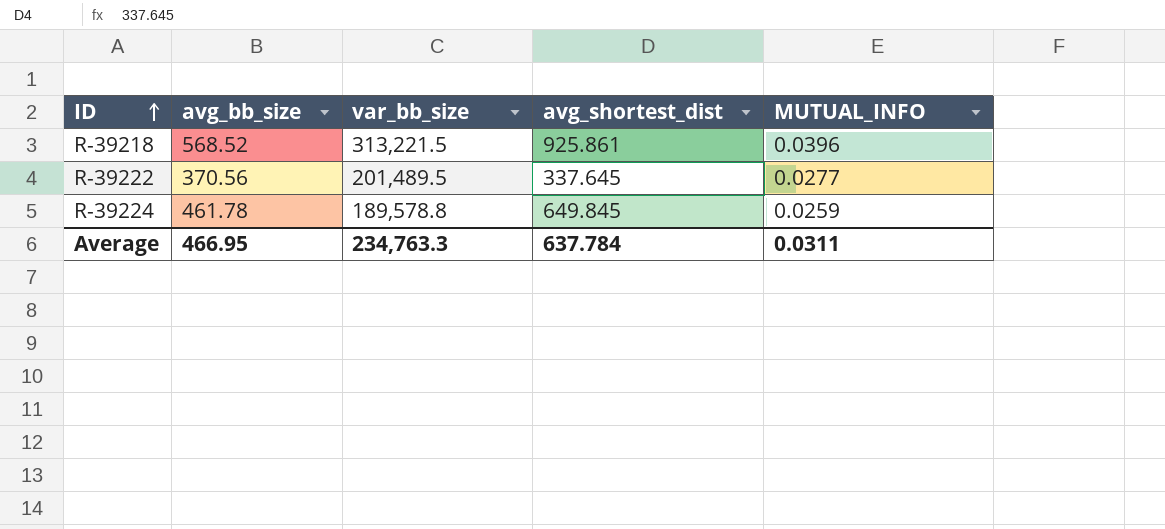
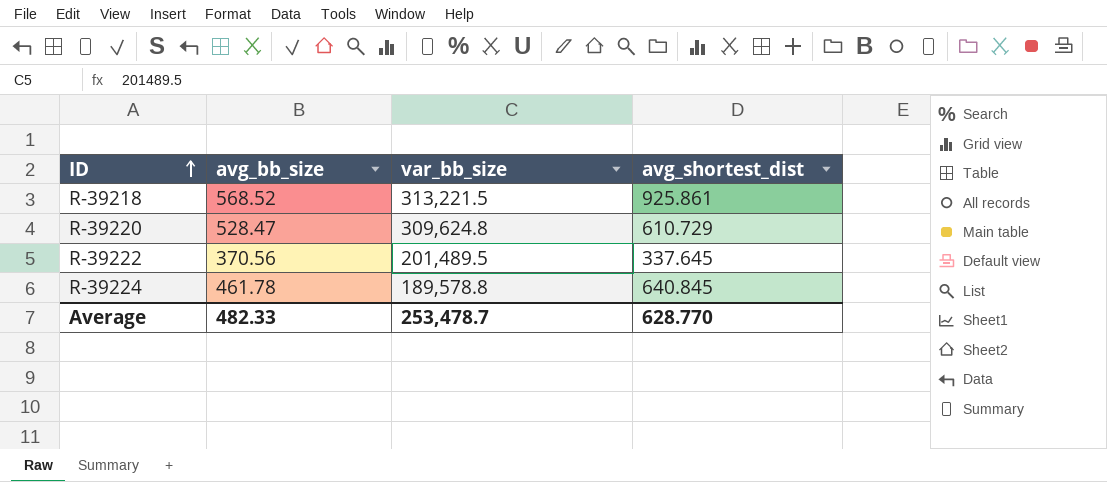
column MUTUAL_INFO | position: 5 -> none
row R-39220: none -> 528.47 | 309,624.8 | 610.729
R-39224 | avg_shortest_dist: 649.845 -> 640.845
Average | avg_bb_size: 466.95 -> 482.33
Average | var_bb_size: 234,763.3 -> 253,478.7
Average | avg_shortest_dist: 637.784 -> 628.770

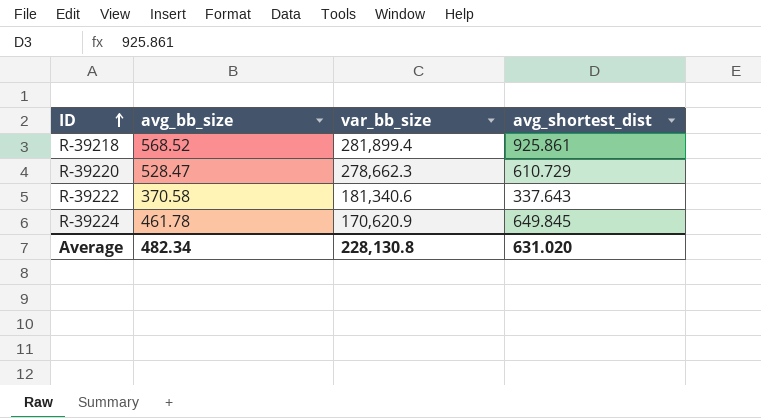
R-39218 | var_bb_size: 313,221.5 -> 281,899.4
R-39220 | var_bb_size: 309,624.8 -> 278,662.3
R-39222 | avg_bb_size: 370.56 -> 370.58
R-39222 | var_bb_size: 201,489.5 -> 181,340.6
R-39222 | avg_shortest_dist: 337.645 -> 337.643
R-39224 | var_bb_size: 189,578.8 -> 170,620.9
R-39224 | avg_shortest_dist: 640.845 -> 649.845
Average | avg_bb_size: 482.33 -> 482.34
Average | var_bb_size: 253,478.7 -> 228,130.8
Average | avg_shortest_dist: 628.770 -> 631.020

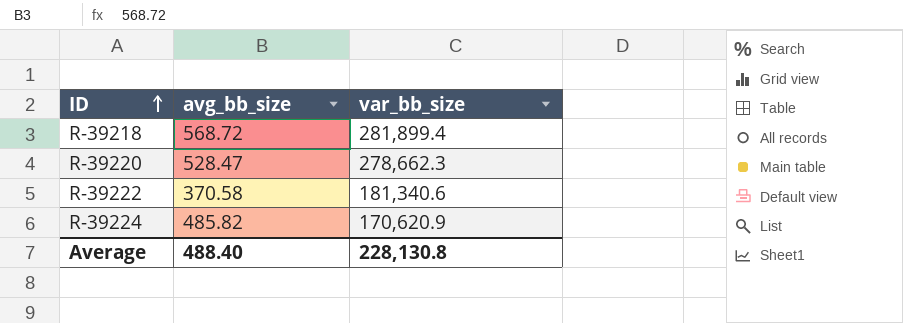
column avg_shortest_dist | position: 4 -> none
R-39218 | avg_bb_size: 568.52 -> 568.72
R-39224 | avg_bb_size: 461.78 -> 485.82
Average | avg_bb_size: 482.34 -> 488.40

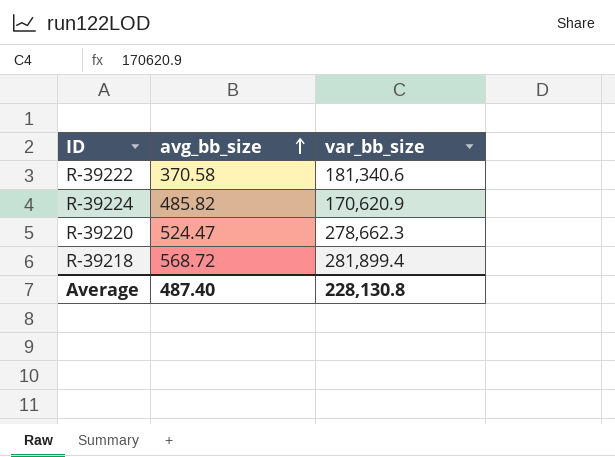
row order: ID ascending -> avg_bb_size ascending
R-39220 | avg_bb_size: 528.47 -> 524.47
Average | avg_bb_size: 488.40 -> 487.40

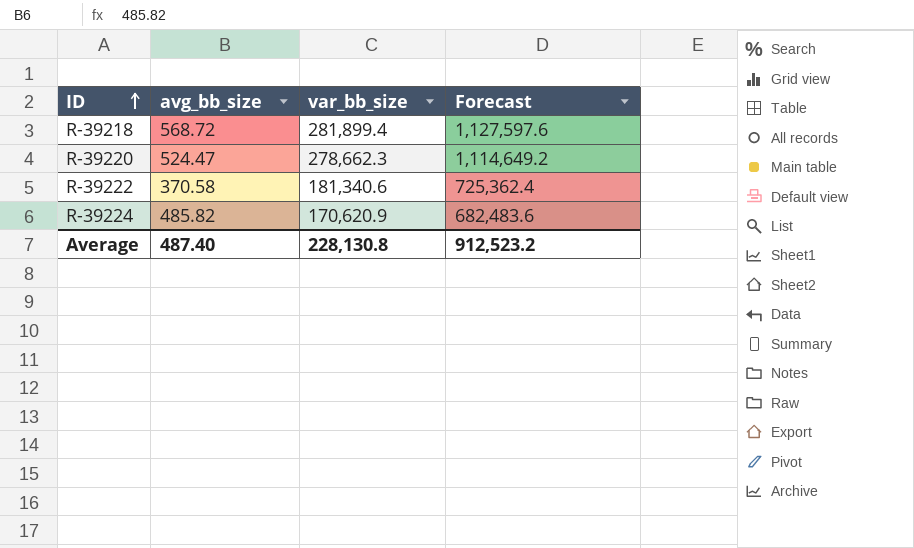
row order: avg_bb_size ascending -> ID ascending
column Forecast | formula: none -> [var_bb_size] * 4

